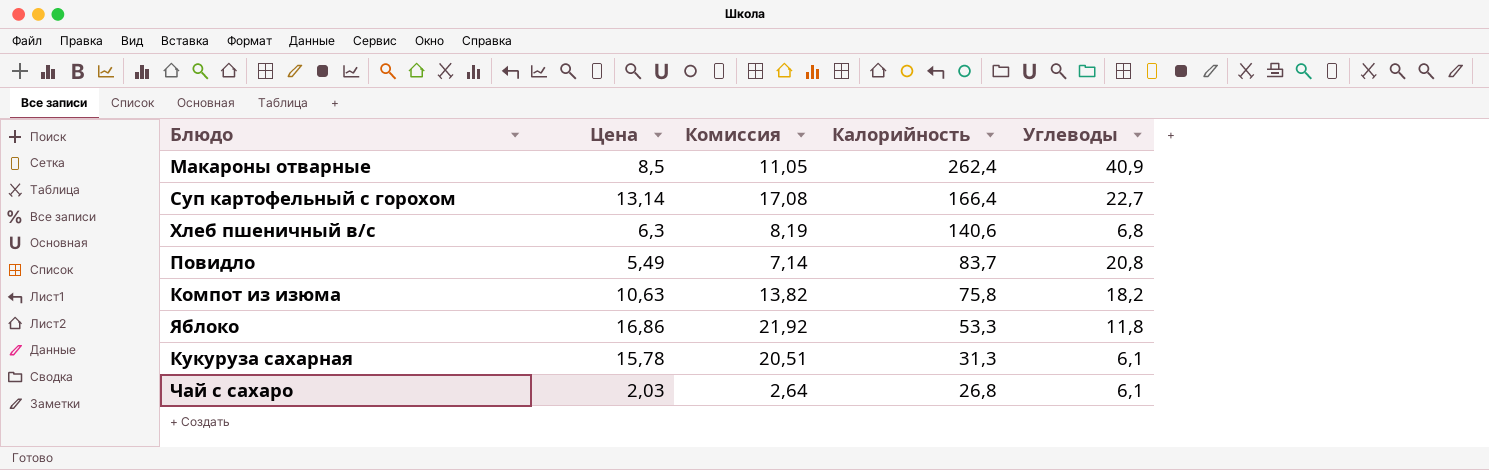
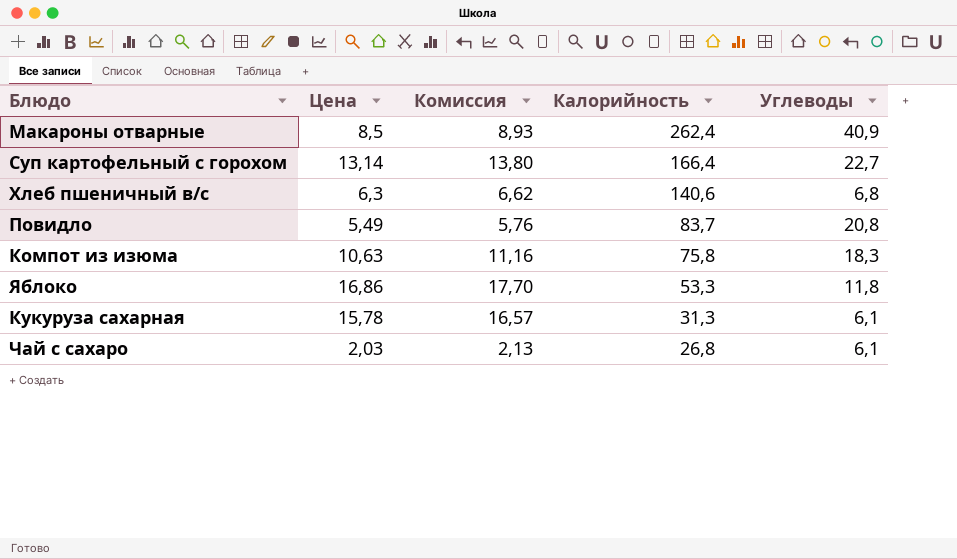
column Комиссия | formula: [Цена] * 1,3 -> [Цена] * 1,05
Компот из изюма | Углеводы: 18,2 -> 18,3

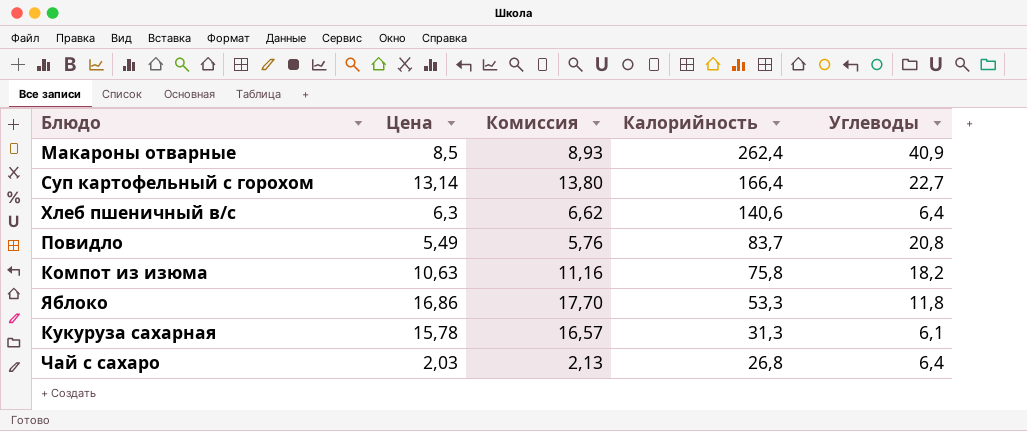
Хлеб пшеничный в/с | Углеводы: 6,8 -> 6,4
Компот из изюма | Углеводы: 18,3 -> 18,2
Чай с сахаро | Углеводы: 6,1 -> 6,4

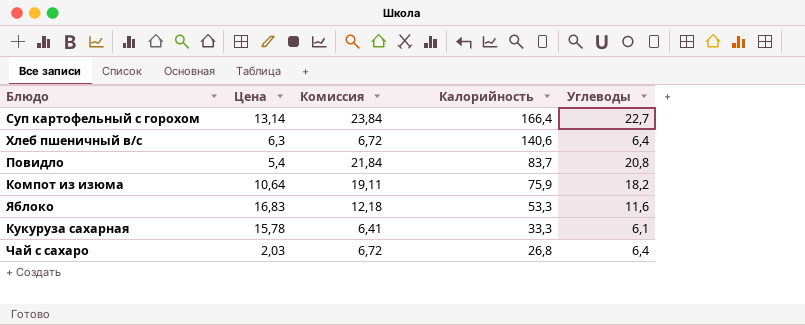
column Комиссия | formula: [Цена] * 1,05 -> [Углеводы] * 1,05
row Макароны отварные: 8,5 | 8,93 | 262,4 | 40,9 -> none
Повидло | Цена: 5,49 -> 5,4
Компот из изюма | Цена: 10,63 -> 10,64
Компот из изюма | Калорийность: 75,8 -> 75,9
Яблоко | Цена: 16,86 -> 16,83
Яблоко | Углеводы: 11,8 -> 11,6
Кукуруза сахарная | Калорийность: 31,3 -> 33,3

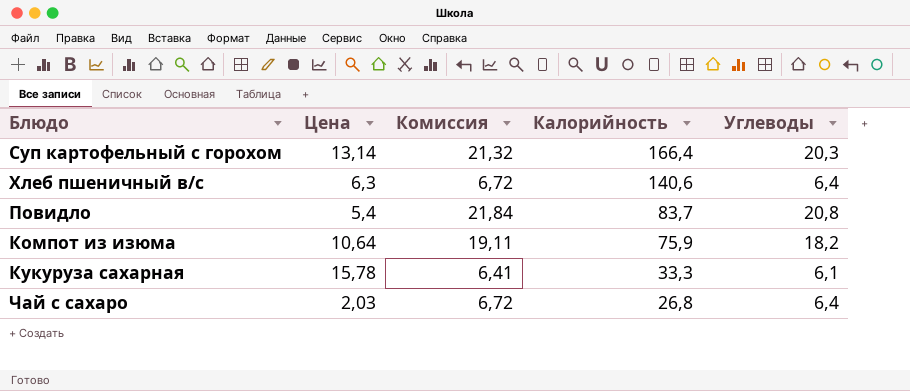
row Яблоко: 16,83 | 12,18 | 53,3 | 11,6 -> none
Суп картофельный с горохом | Комиссия: 23,84 -> 21,32
Суп картофельный с горохом | Углеводы: 22,7 -> 20,3

